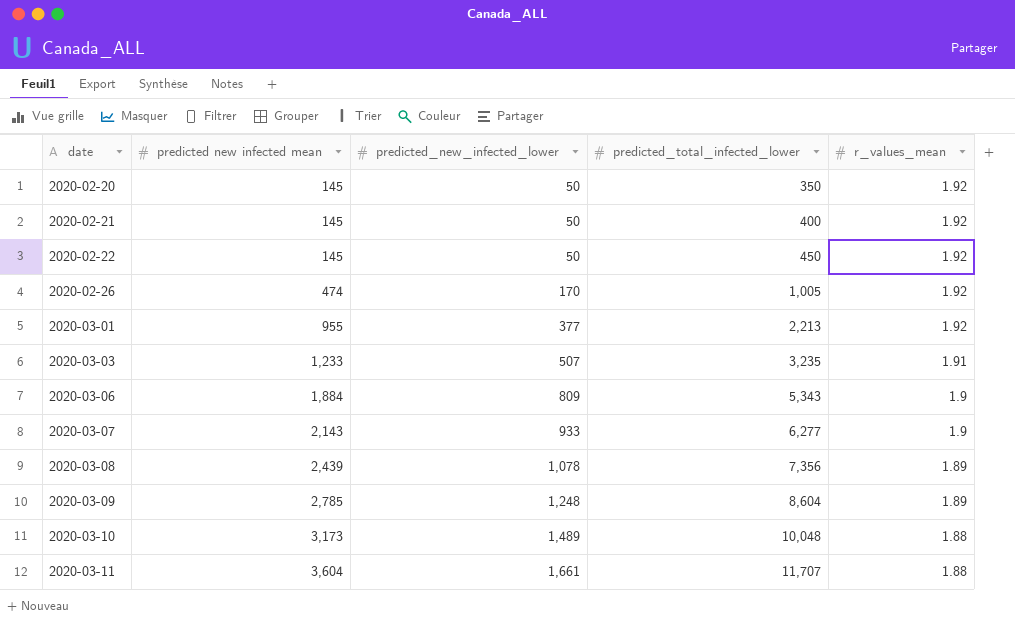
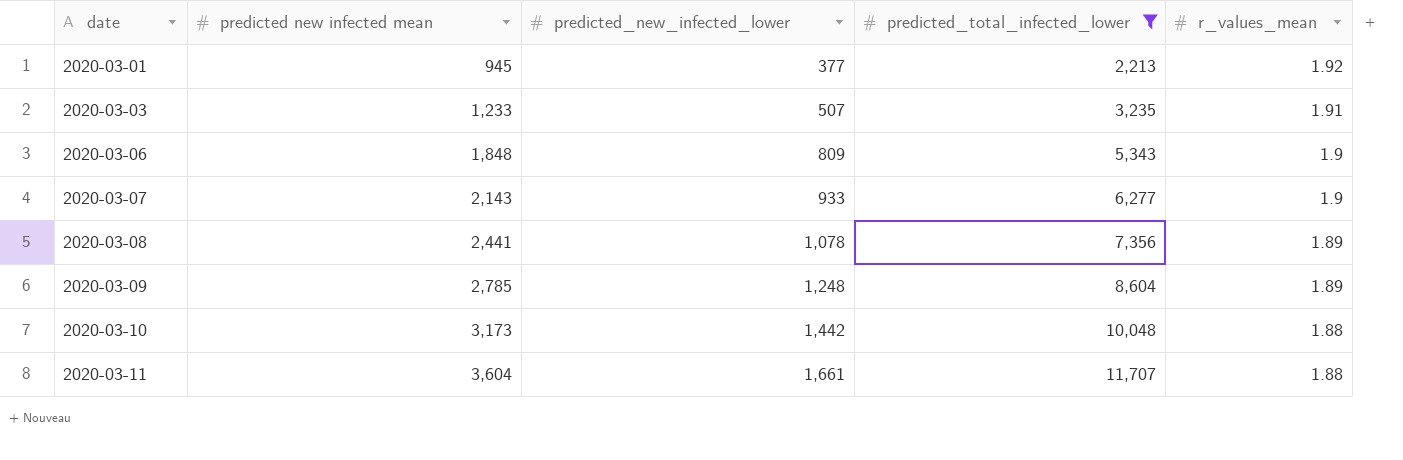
filter: none -> predicted_total_infected_lower >= 2,213
2020-03-01 | predicted new infected mean: 955 -> 945
2020-03-06 | predicted new infected mean: 1,884 -> 1,848
2020-03-08 | predicted new infected mean: 2,439 -> 2,441
2020-03-10 | predicted_new_infected_lower: 1,489 -> 1,442

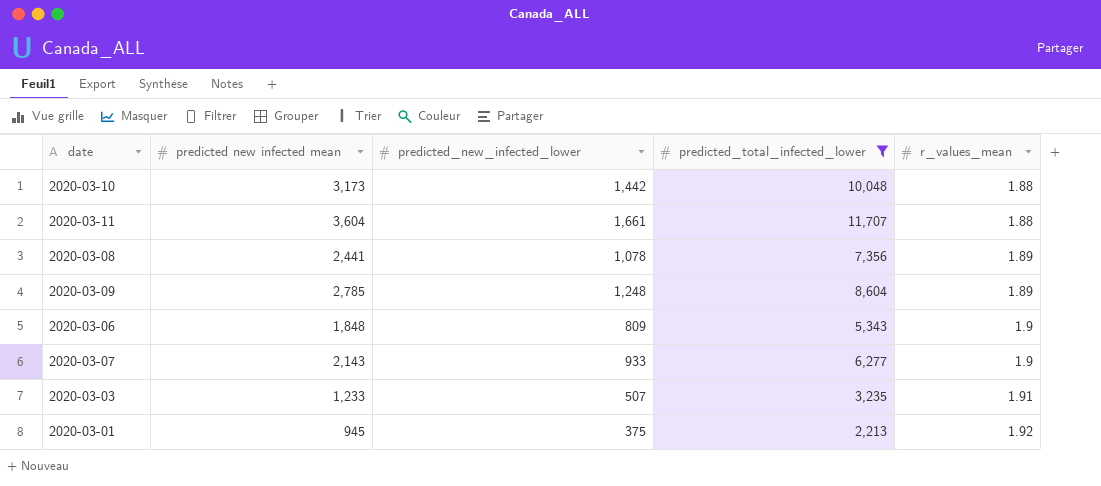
row order: date ascending -> r_values_mean ascending
2020-03-01 | predicted_new_infected_lower: 377 -> 375

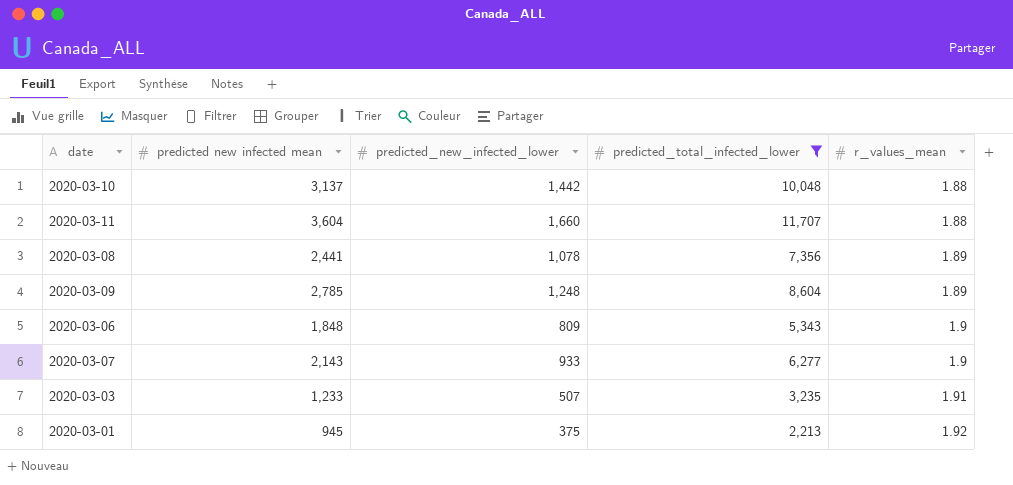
2020-03-10 | predicted new infected mean: 3,173 -> 3,137
2020-03-11 | predicted_new_infected_lower: 1,661 -> 1,660

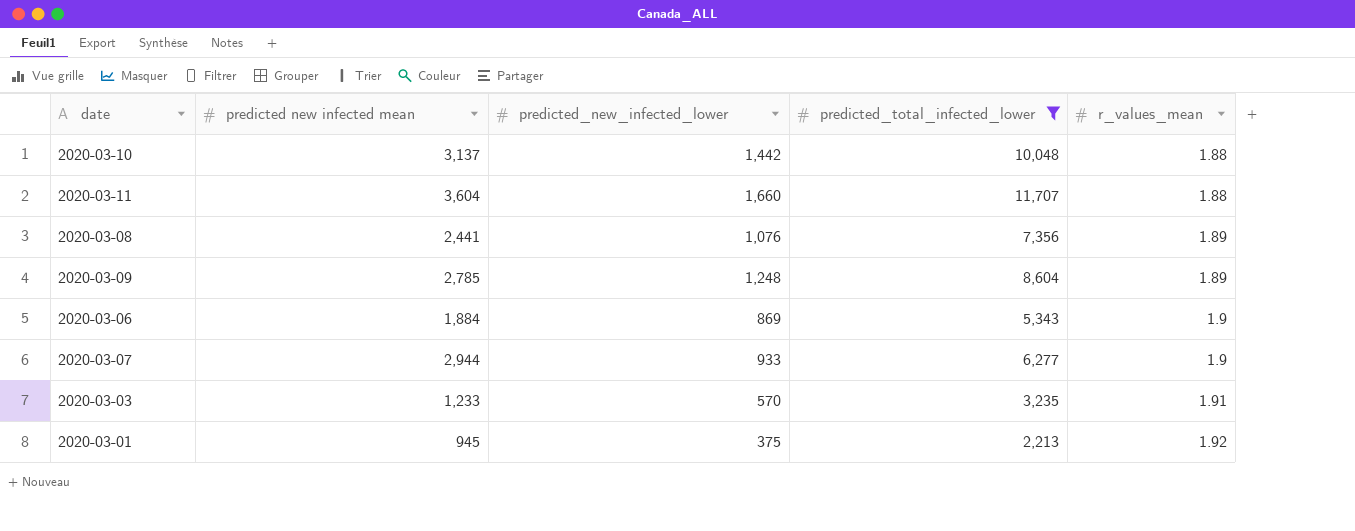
2020-03-08 | predicted_new_infected_lower: 1,078 -> 1,076
2020-03-06 | predicted new infected mean: 1,848 -> 1,884
2020-03-06 | predicted_new_infected_lower: 809 -> 869
2020-03-07 | predicted new infected mean: 2,143 -> 2,944
2020-03-03 | predicted_new_infected_lower: 507 -> 570

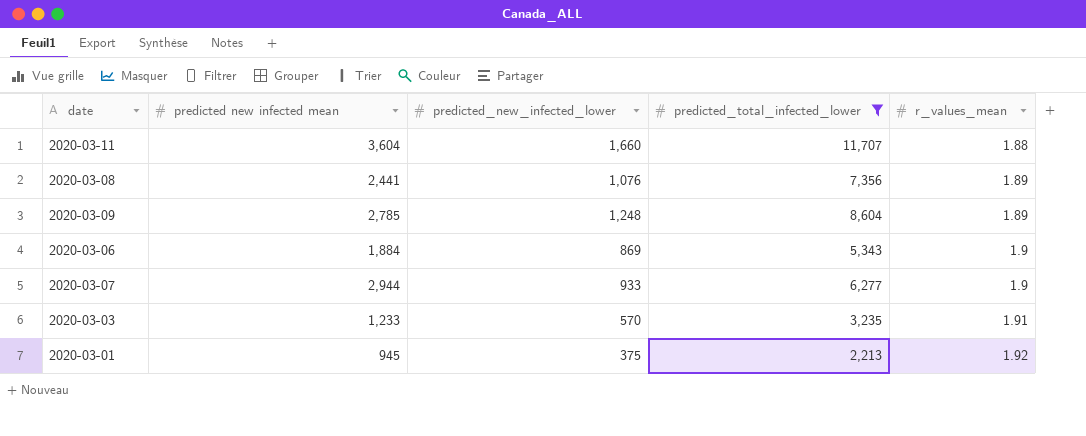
row 2020-03-10: 3,137 | 1,442 | 10,048 | 1.88 -> none

